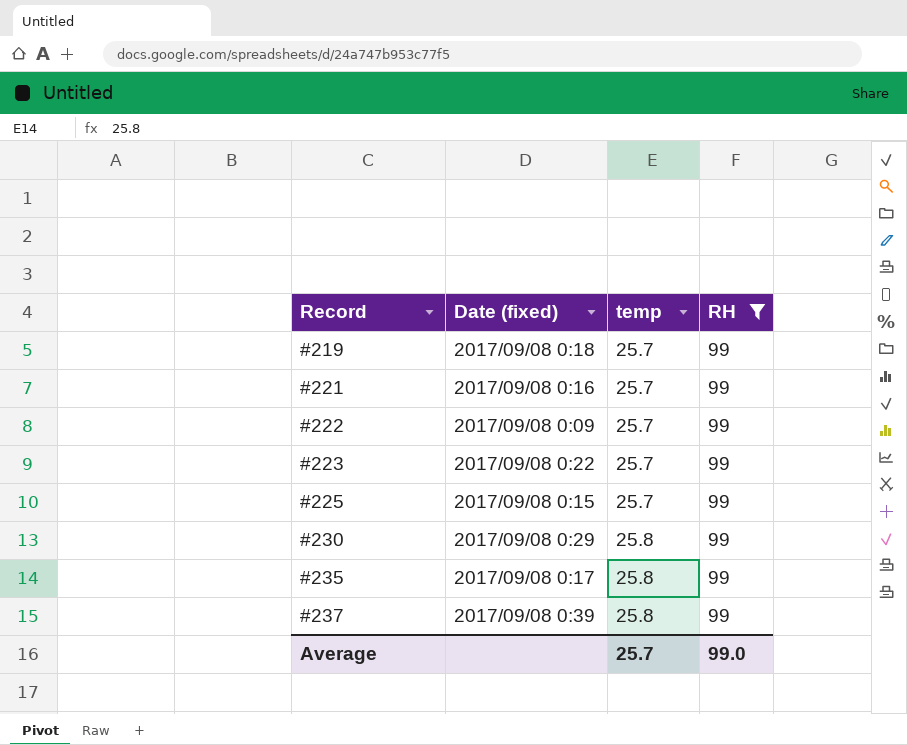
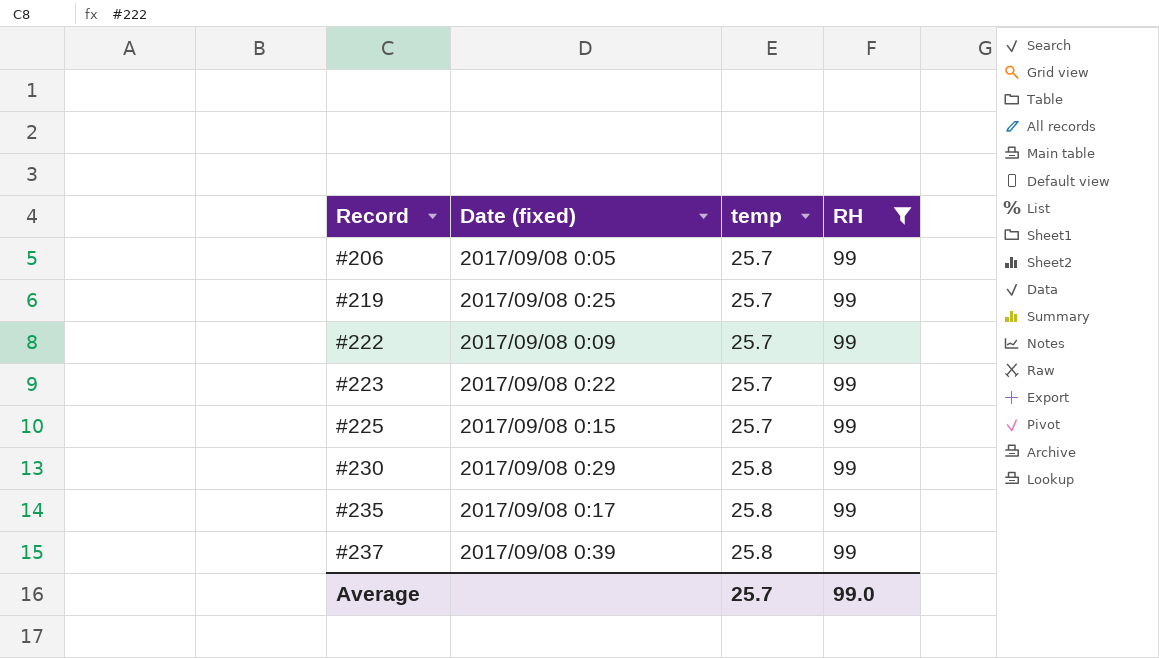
row #221: 2017/09/08 0:16 | 25.7 | 99 -> none
row #206: none -> 2017/09/08 0:05 | 25.7 | 99
#219 | Date (fixed): 2017/09/08 0:18 -> 2017/09/08 0:25

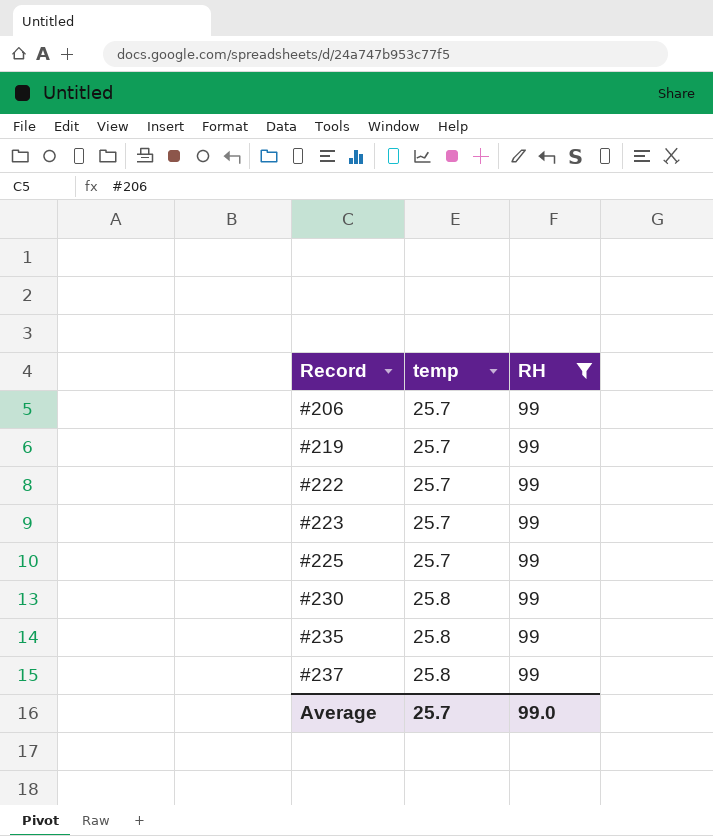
column Date (fixed) | position: 2 -> none

